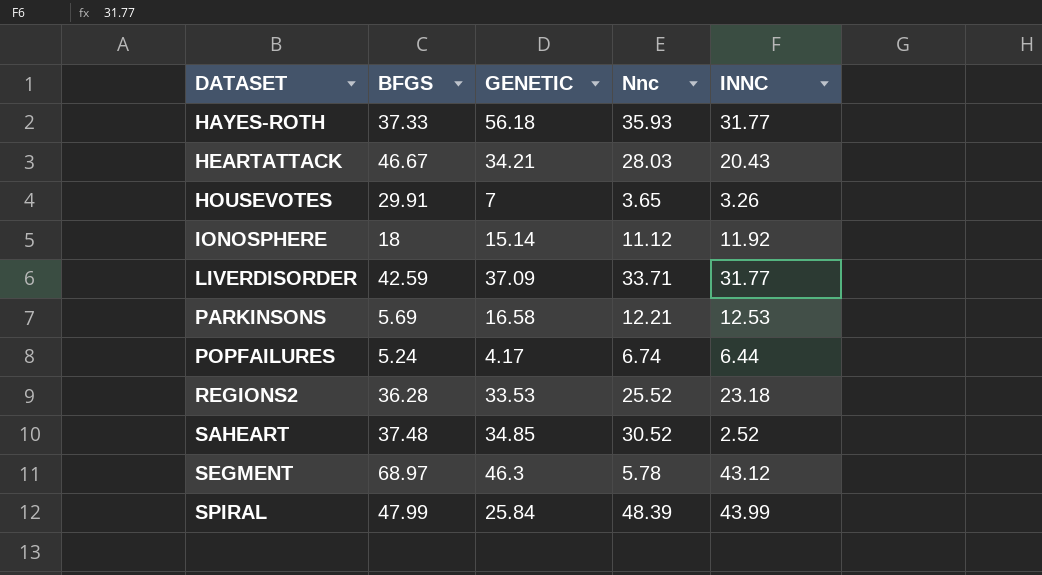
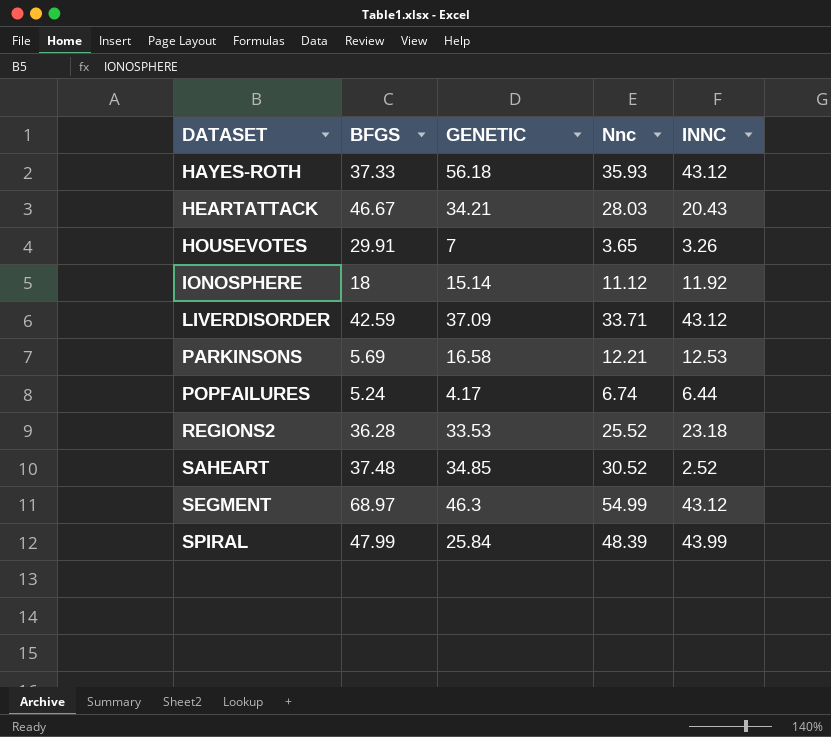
HAYES-ROTH | INNC: 31.77 -> 43.12
LIVERDISORDER | INNC: 31.77 -> 43.12
SEGMENT | Nnc: 5.78 -> 54.99

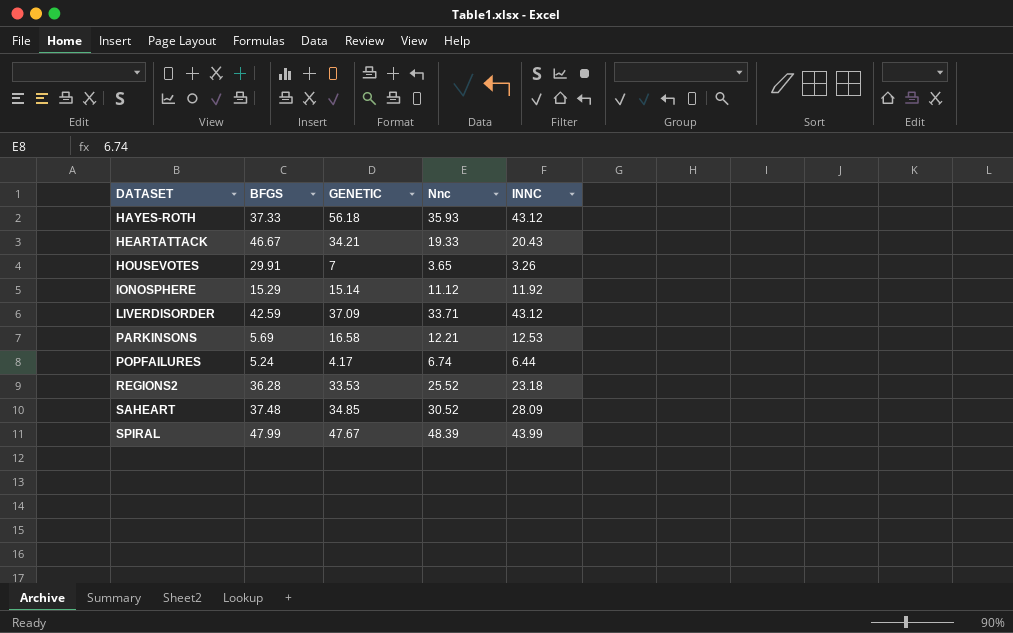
row SEGMENT: 68.97 | 46.3 | 54.99 | 43.12 -> none
HEARTATTACK | Nnc: 28.03 -> 19.33
IONOSPHERE | BFGS: 18 -> 15.29
SAHEART | INNC: 2.52 -> 28.09
SPIRAL | GENETIC: 25.84 -> 47.67

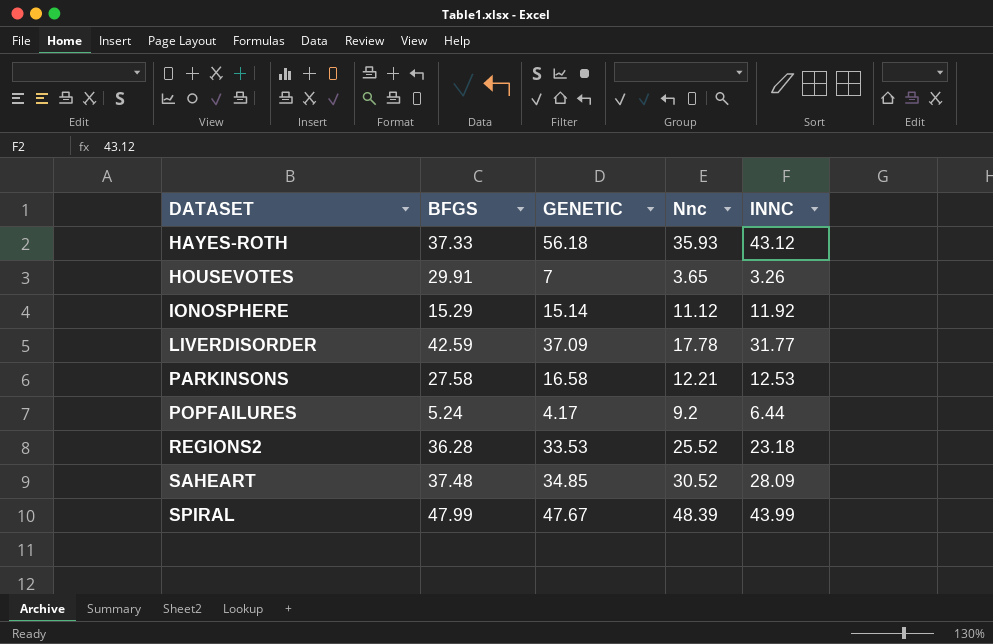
row HEARTATTACK: 46.67 | 34.21 | 19.33 | 20.43 -> none
LIVERDISORDER | Nnc: 33.71 -> 17.78
LIVERDISORDER | INNC: 43.12 -> 31.77
PARKINSONS | BFGS: 5.69 -> 27.58
POPFAILURES | Nnc: 6.74 -> 9.2

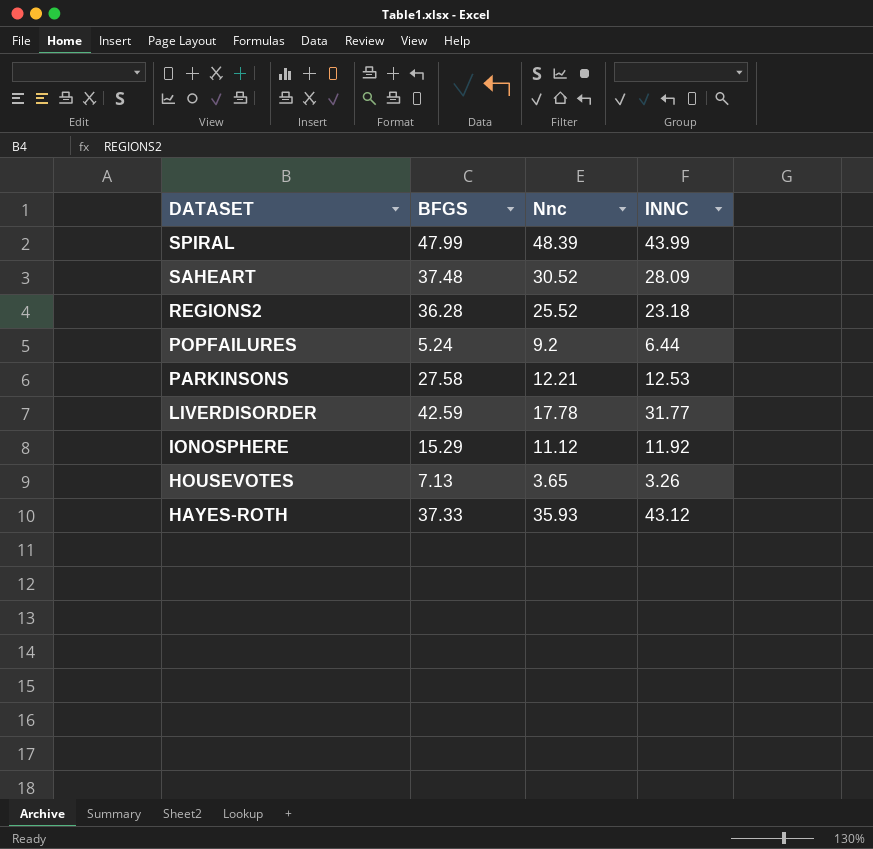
row order: DATASET ascending -> DATASET descending
column GENETIC | position: 3 -> none
HOUSEVOTES | BFGS: 29.91 -> 7.13

